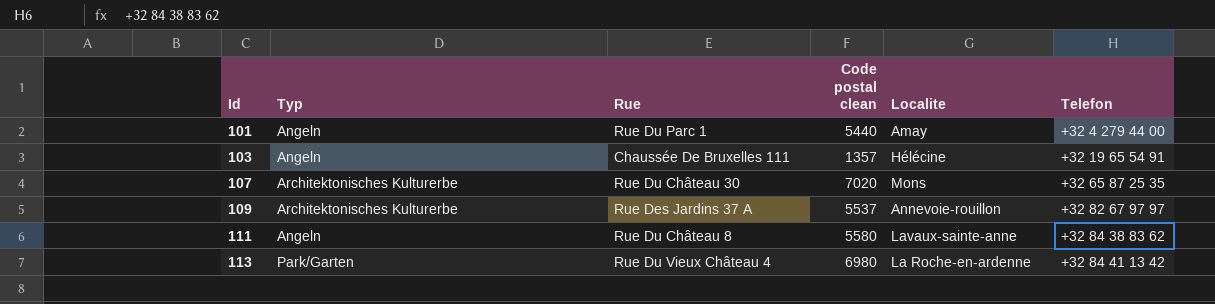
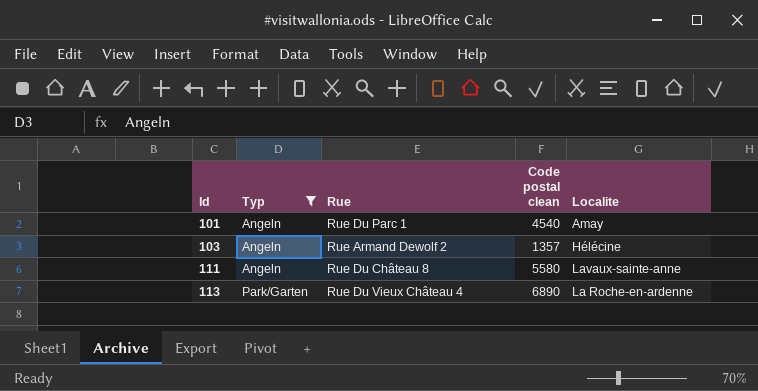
filter: none -> Typ != Architektonisches Kulturerbe
column Telefon | position: 6 -> none
101 | Code postal clean: 5440 -> 4540
103 | Rue: Chaussée De Bruxelles 111 -> Rue Armand Dewolf 2
113 | Code postal clean: 6980 -> 6890

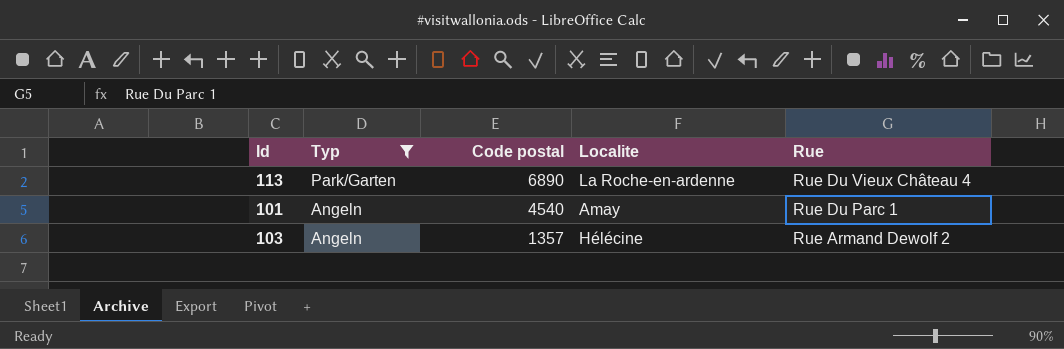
row order: Id ascending -> Typ descending
column name: Code postal clean -> Code postal
column Rue | position: 3 -> 5
row 111: Angeln | Rue Du Château 8 | 5580 | Lavaux-sainte-anne -> none

